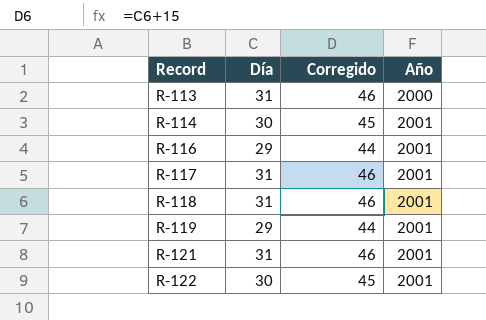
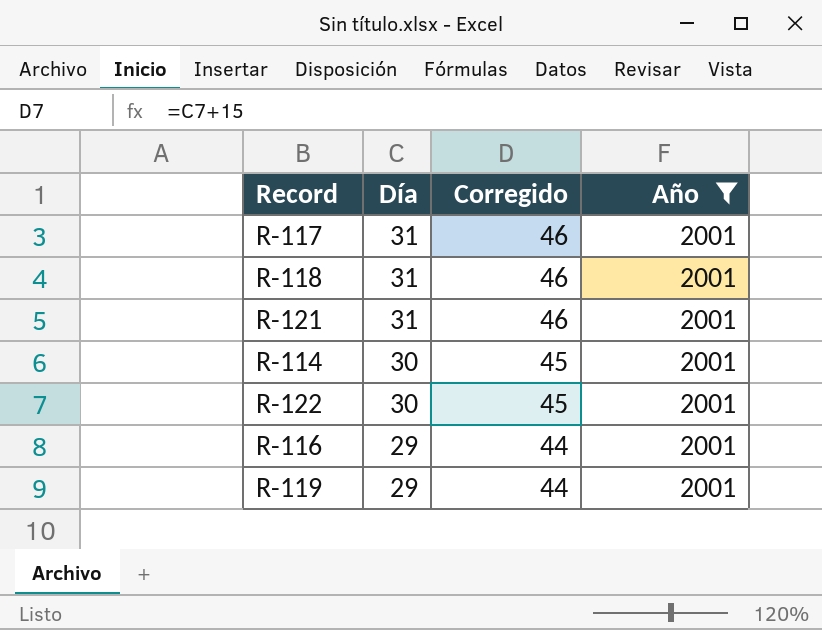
filter: none -> Año = 2001
row order: Record ascending -> Día descending

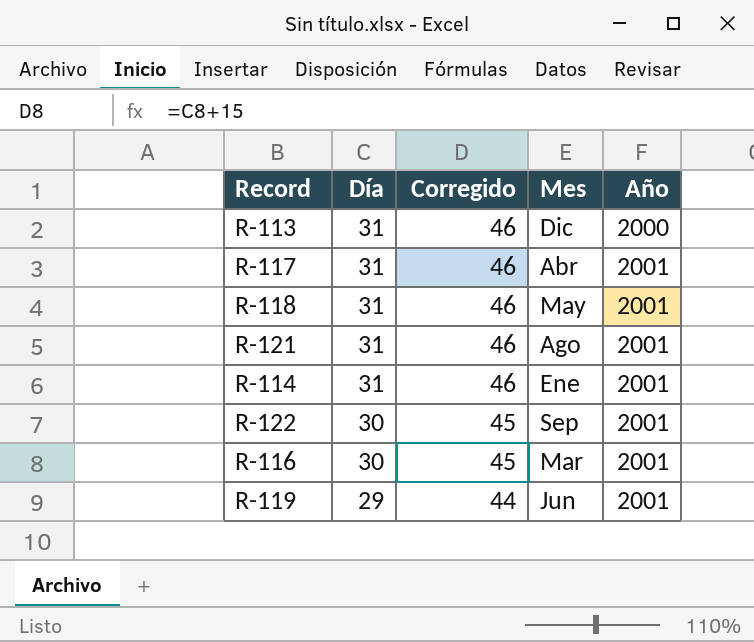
filter: Año = 2001 -> none
column Mes | position: none -> 4
R-114 | Día: 30 -> 31
R-114 | Corregido: 45 -> 46
R-116 | Día: 29 -> 30
R-116 | Corregido: 44 -> 45

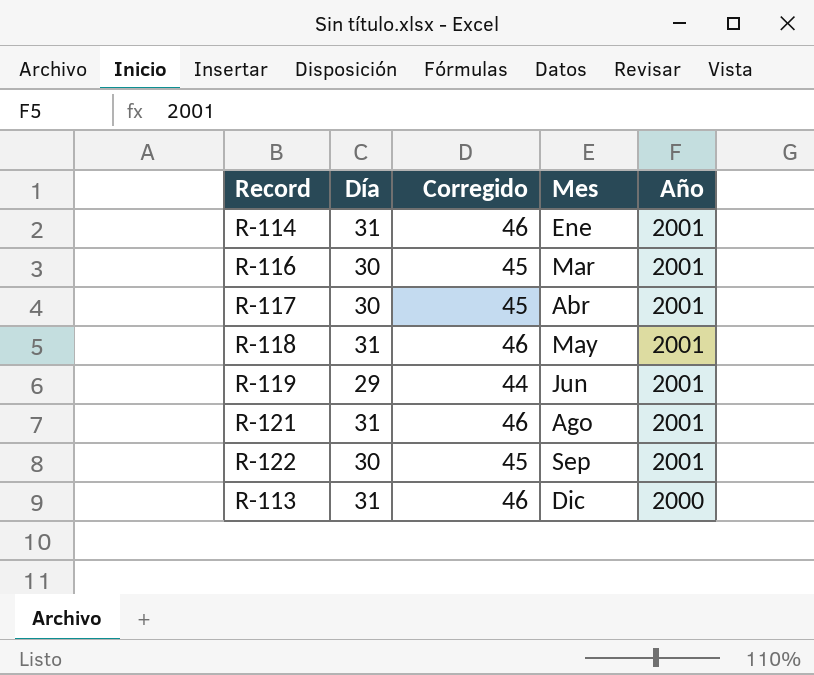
row order: Día descending -> Mes ascending
R-117 | Día: 31 -> 30
R-117 | Corregido: 46 -> 45

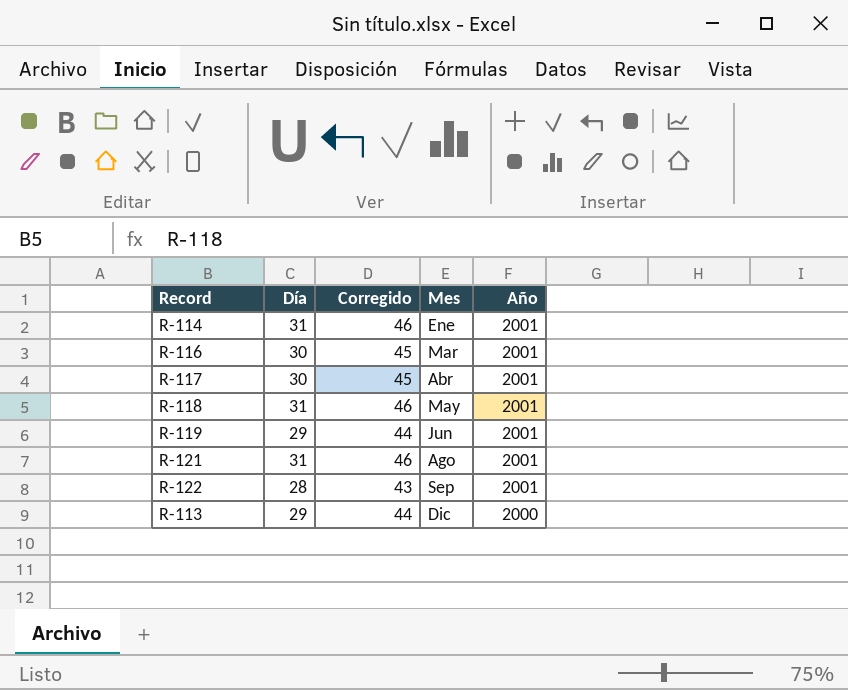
R-122 | Día: 30 -> 28
R-122 | Corregido: 45 -> 43
R-113 | Día: 31 -> 29
R-113 | Corregido: 46 -> 44

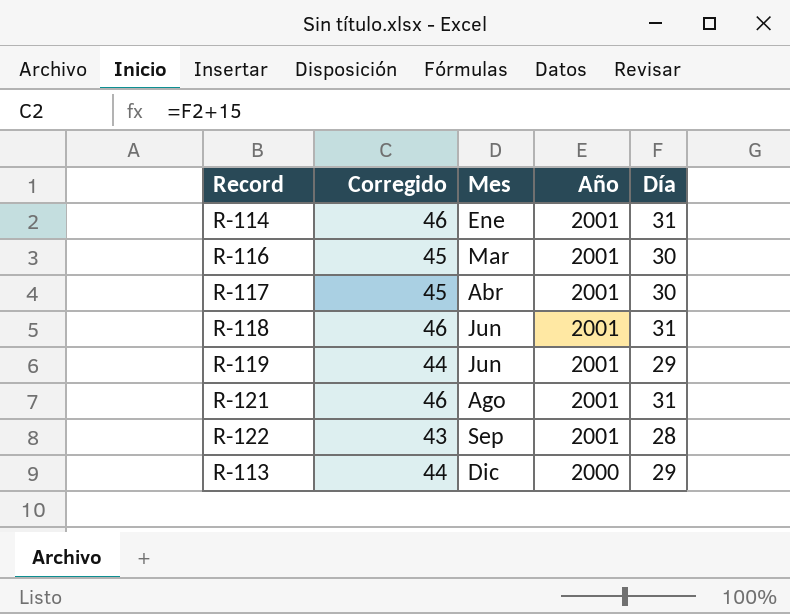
column Día | position: 2 -> 5
R-118 | Mes: May -> Jun

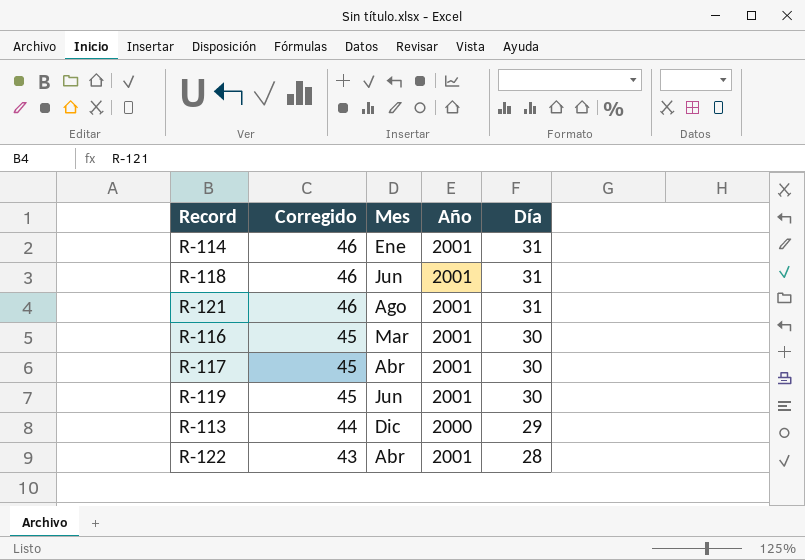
row order: Mes ascending -> Corregido descending
R-119 | Corregido: 44 -> 45
R-119 | Día: 29 -> 30
R-122 | Mes: Sep -> Abr

